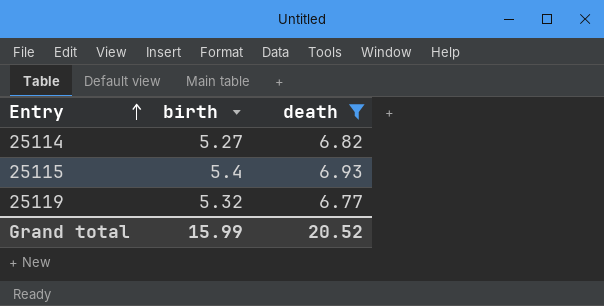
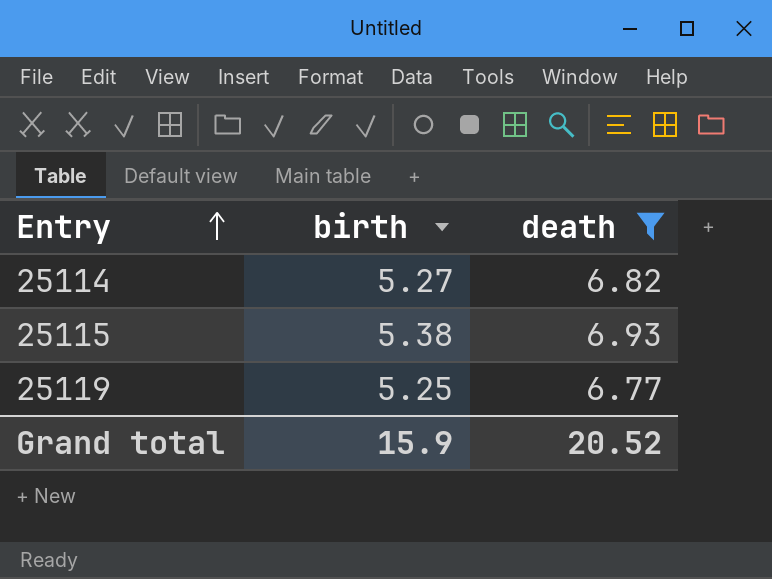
25115 | birth: 5.4 -> 5.38
25119 | birth: 5.32 -> 5.25
Grand total | birth: 15.99 -> 15.9

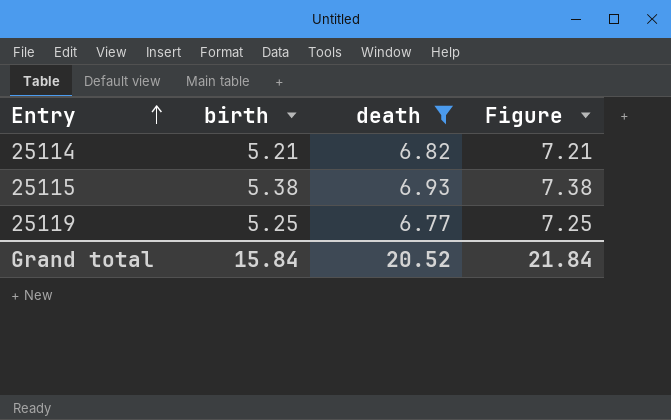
column Figure | formula: none -> [birth] + 2
25114 | birth: 5.27 -> 5.21
Grand total | birth: 15.9 -> 15.84

